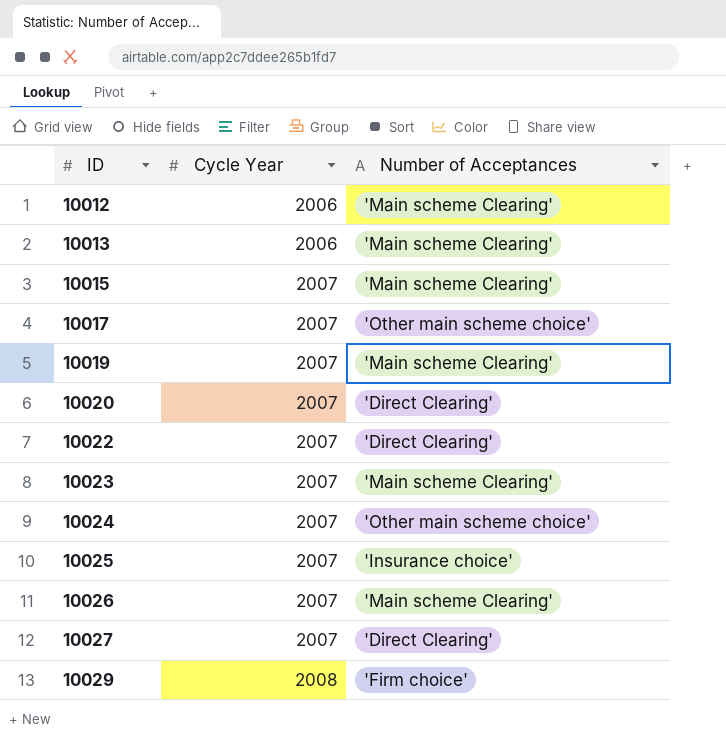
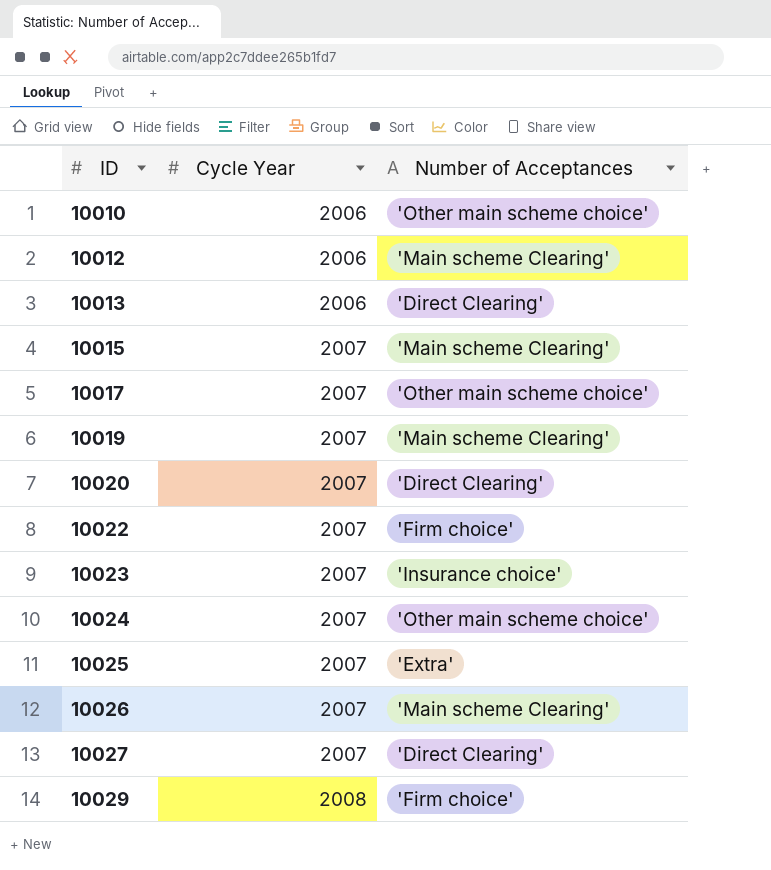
row 10010: none -> 2006 | 'Other main scheme choice'
10013 | Number of Acceptances: 'Main scheme Clearing' -> 'Direct Clearing'
10022 | Number of Acceptances: 'Direct Clearing' -> 'Firm choice'
10023 | Number of Acceptances: 'Main scheme Clearing' -> 'Insurance choice'
10025 | Number of Acceptances: 'Insurance choice' -> 'Extra'

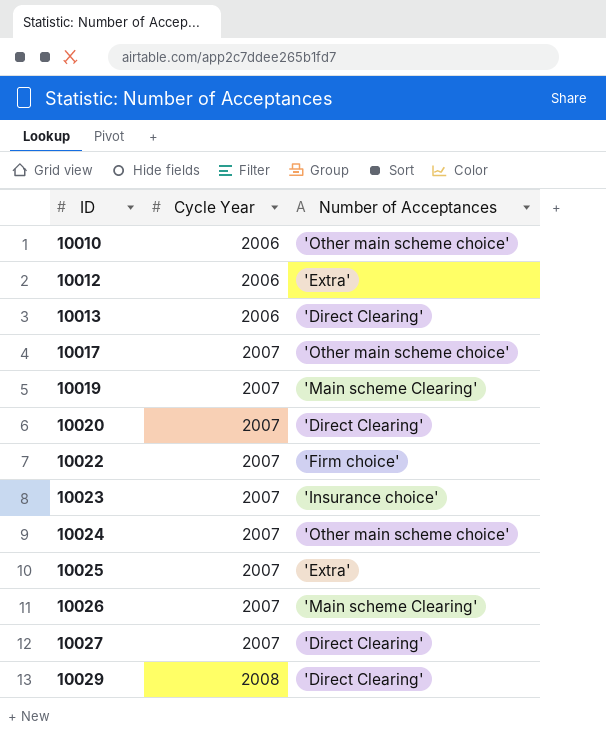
row 10015: 2007 | 'Main scheme Clearing' -> none
10012 | Number of Acceptances: 'Main scheme Clearing' -> 'Extra'
10029 | Number of Acceptances: 'Firm choice' -> 'Direct Clearing'

